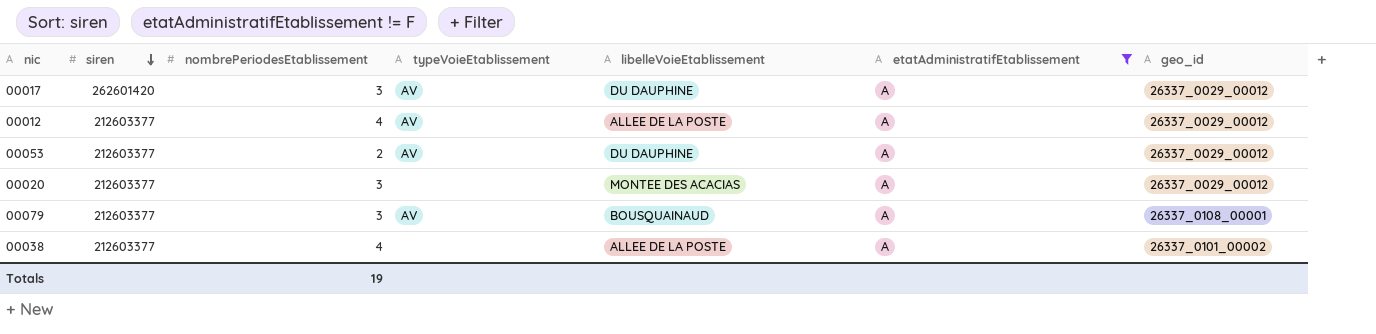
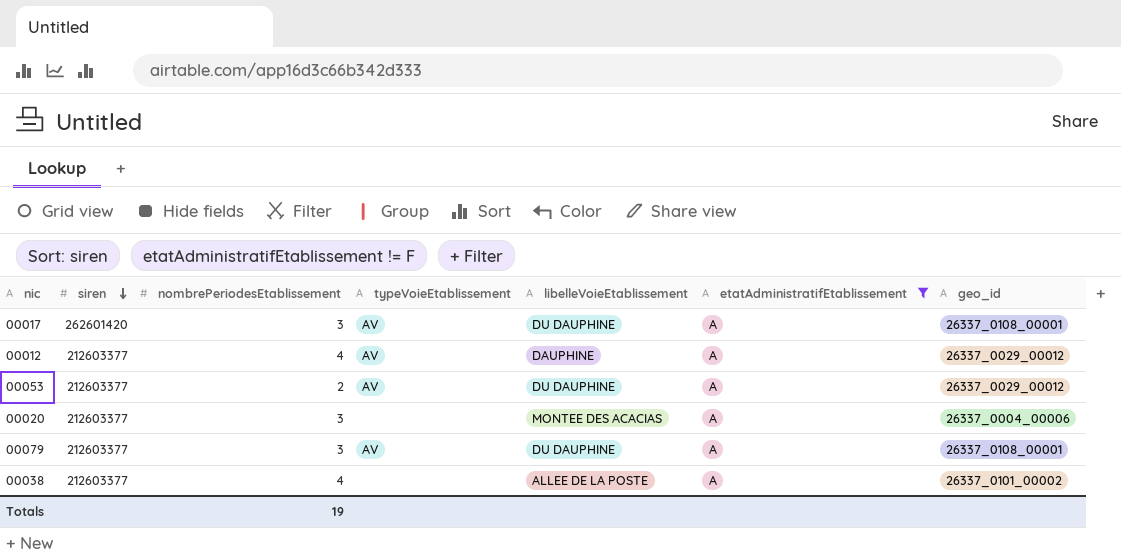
00017 | geo_id: 26337_0029_00012 -> 26337_0108_00001
00012 | libelleVoieEtablissement: ALLEE DE LA POSTE -> DAUPHINE
00020 | geo_id: 26337_0029_00012 -> 26337_0004_00006
00079 | libelleVoieEtablissement: BOUSQUAINAUD -> DU DAUPHINE

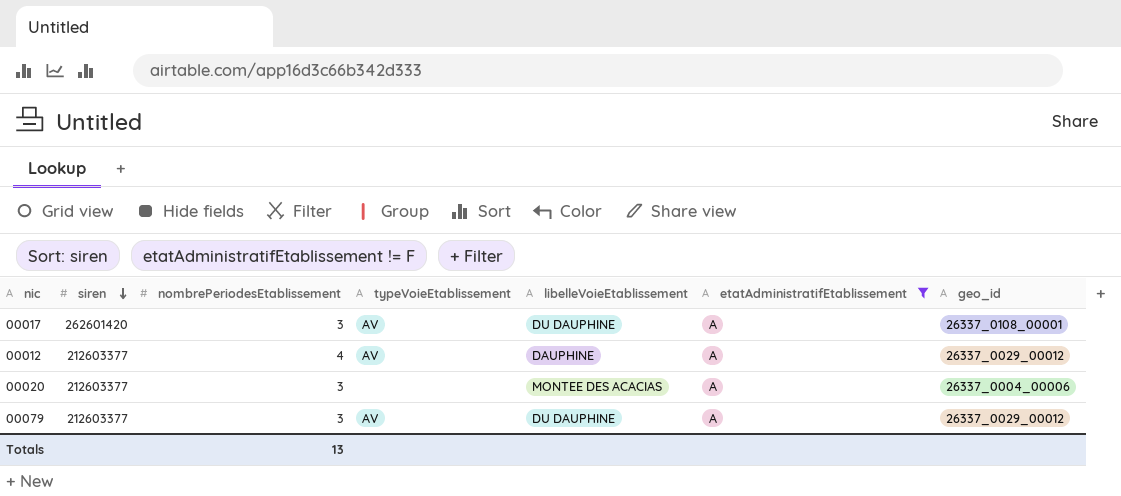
row 00053: 212603377 | 2 | AV | DU DAUPHINE | A | 26337_0029_00012 -> none
row 00038: 212603377 | 4 | none | ALLEE DE LA POSTE | A | 26337_0101_00002 -> none
00079 | geo_id: 26337_0108_00001 -> 26337_0029_00012
Totals | nombrePeriodesEtablissement: 19 -> 13

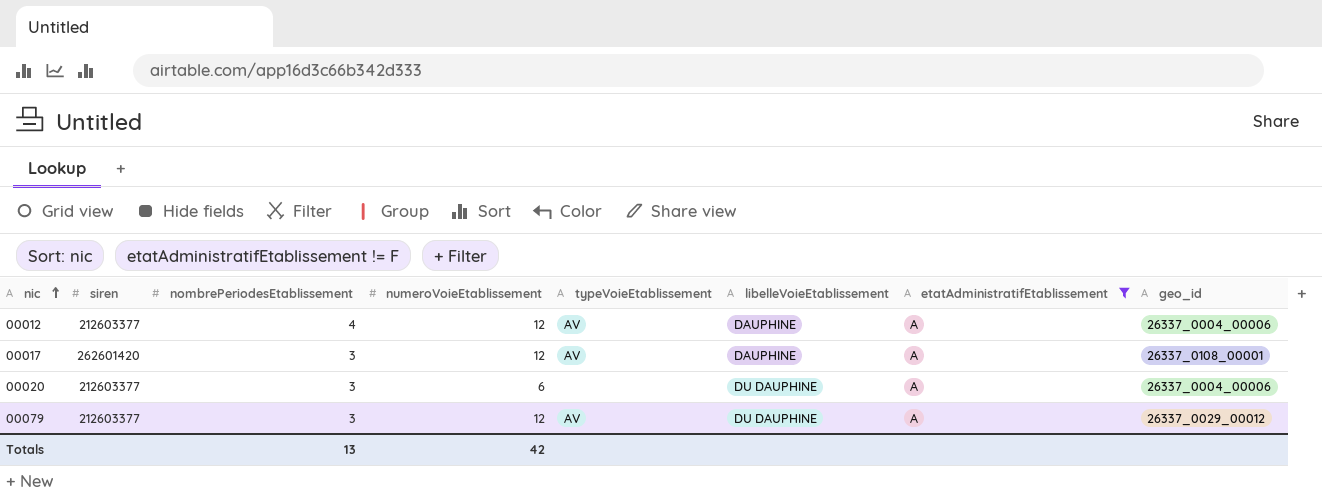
row order: siren descending -> nic ascending
column numeroVoieEtablissement | position: none -> 4
00012 | geo_id: 26337_0029_00012 -> 26337_0004_00006
00017 | libelleVoieEtablissement: DU DAUPHINE -> DAUPHINE
00020 | libelleVoieEtablissement: MONTEE DES ACACIAS -> DU DAUPHINE

